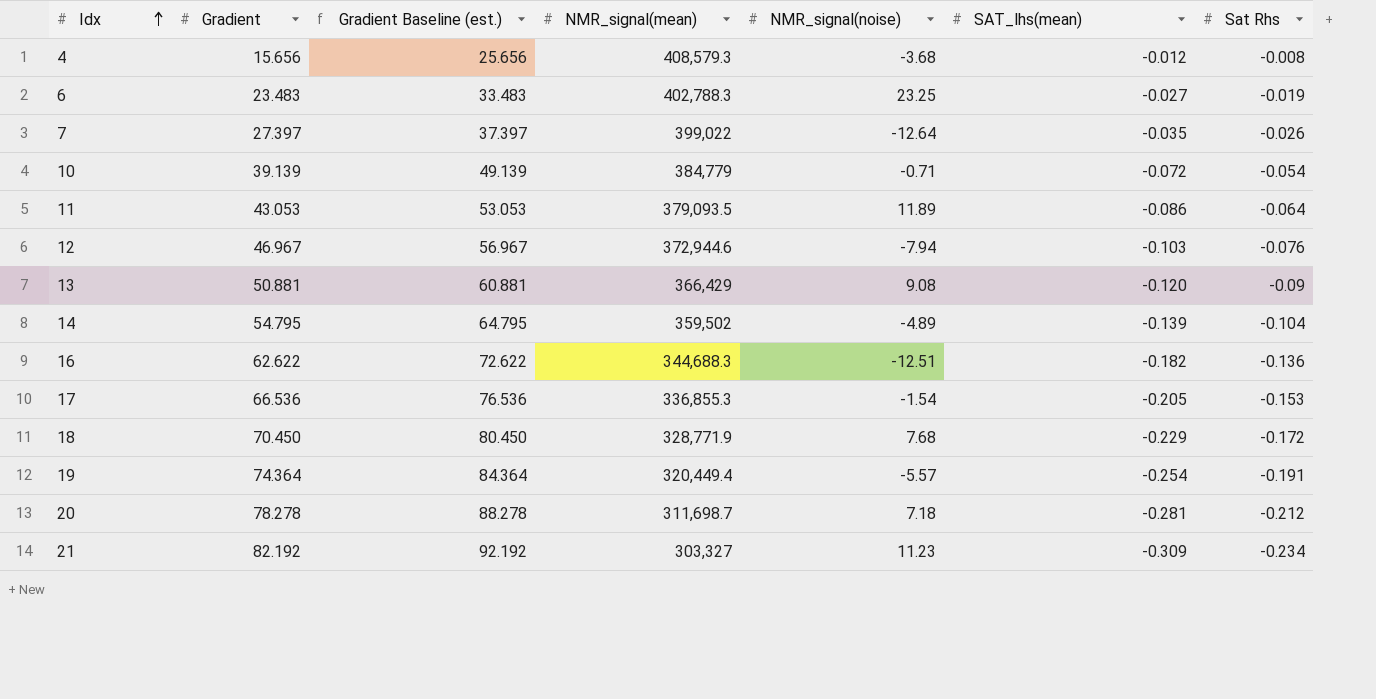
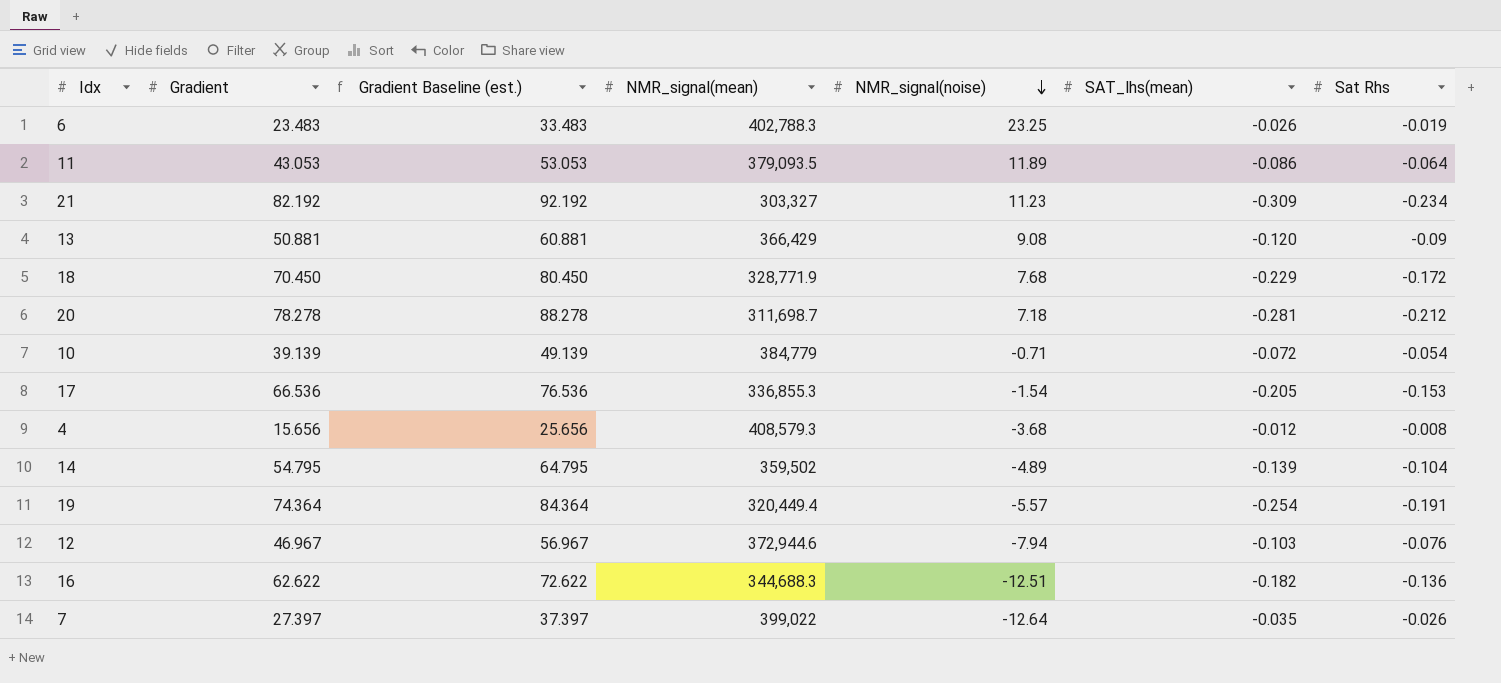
row order: Idx ascending -> NMR_signal(noise) descending
6 | SAT_lhs(mean): -0.027 -> -0.026

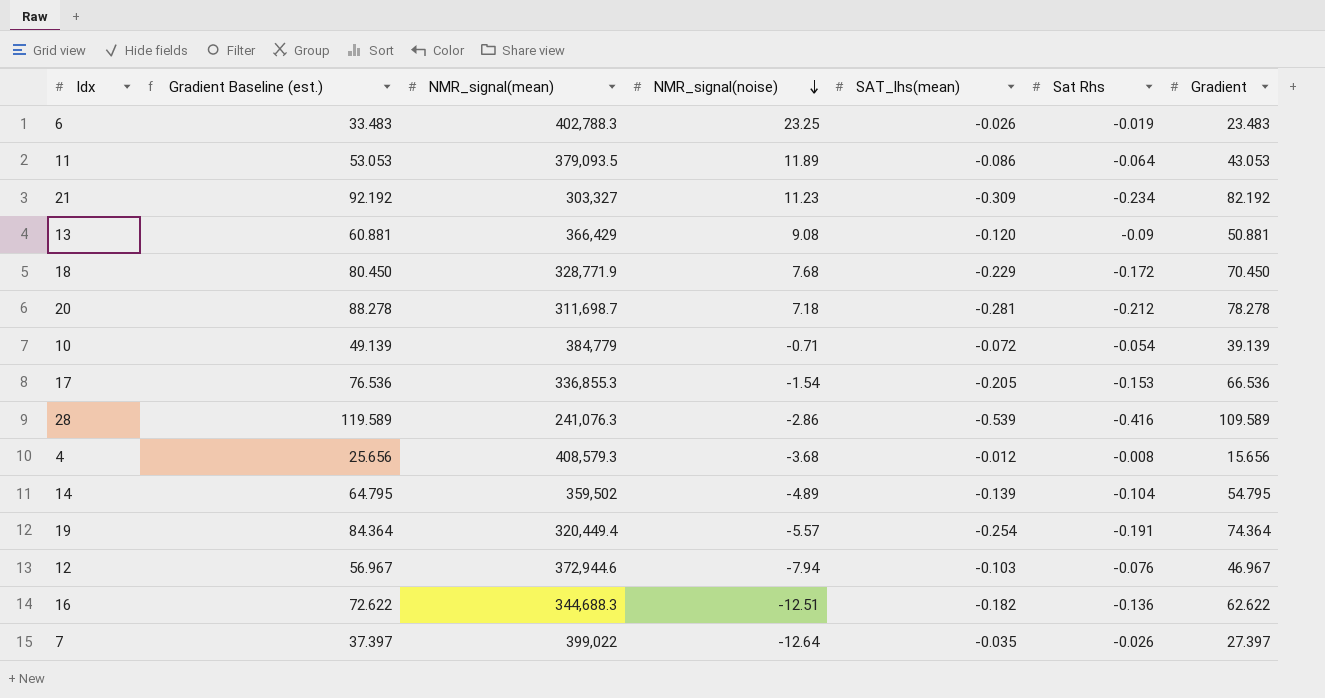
column Gradient | position: 2 -> 7
row 28: none -> 119.589 | 241,076.3 | -2.86 | -0.539 | -0.416 | 109.589

